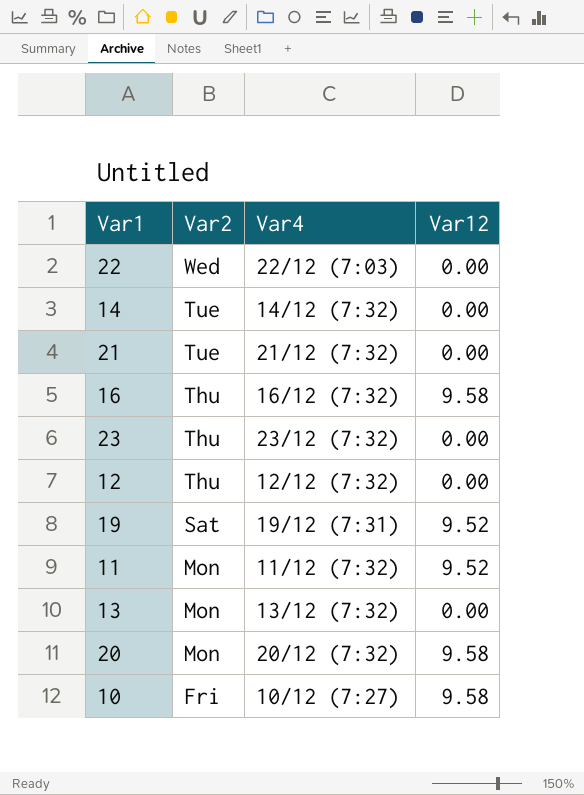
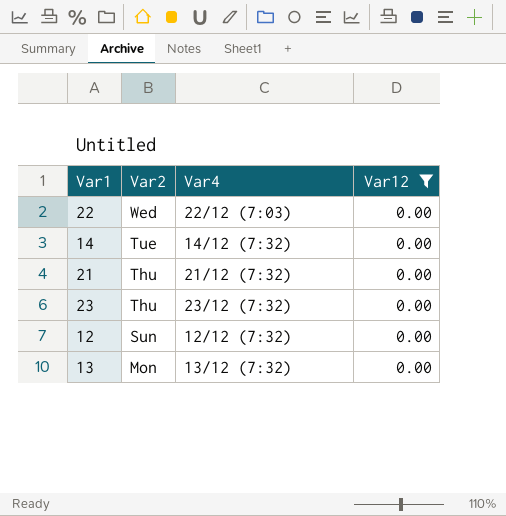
filter: none -> Var12 = 0.00
21 | Var2: Tue -> Thu
12 | Var2: Thu -> Sun

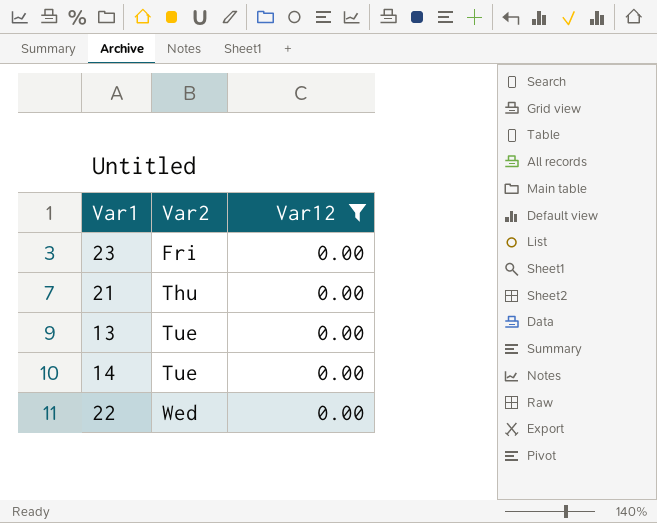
row order: Var2 descending -> Var2 ascending
column Var4 | position: 3 -> none
row 12: Sun | 12/12 (7:32) | 0.00 -> none
23 | Var2: Thu -> Fri
13 | Var2: Mon -> Tue

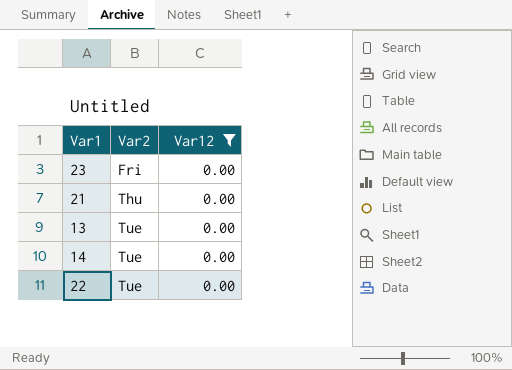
22 | Var2: Wed -> Tue

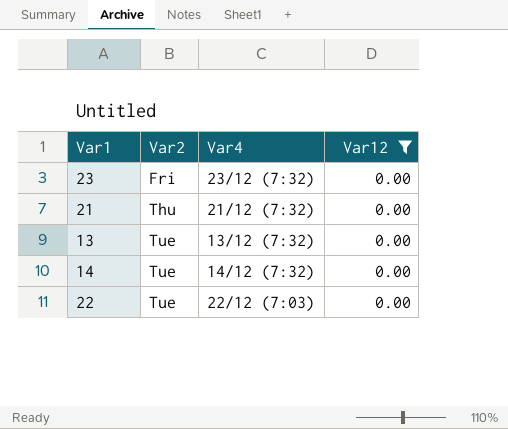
column Var4 | position: none -> 3

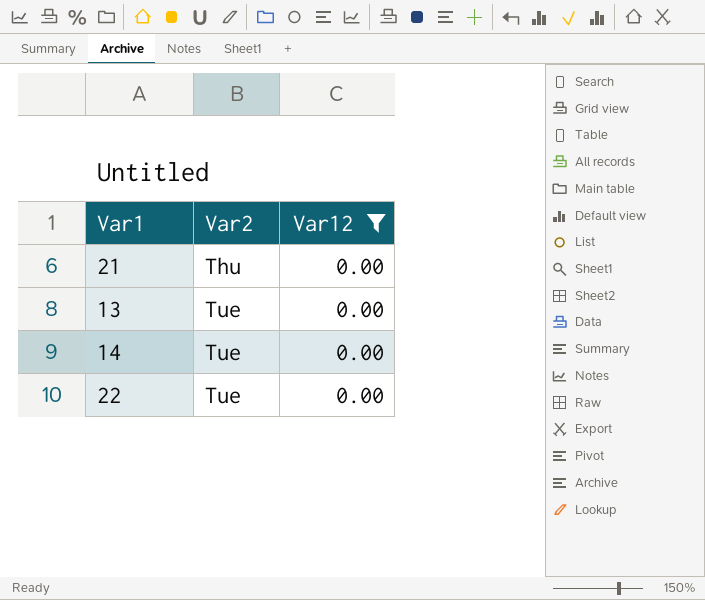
column Var4 | position: 3 -> none
row 23: Fri | 23/12 (7:32) | 0.00 -> none

